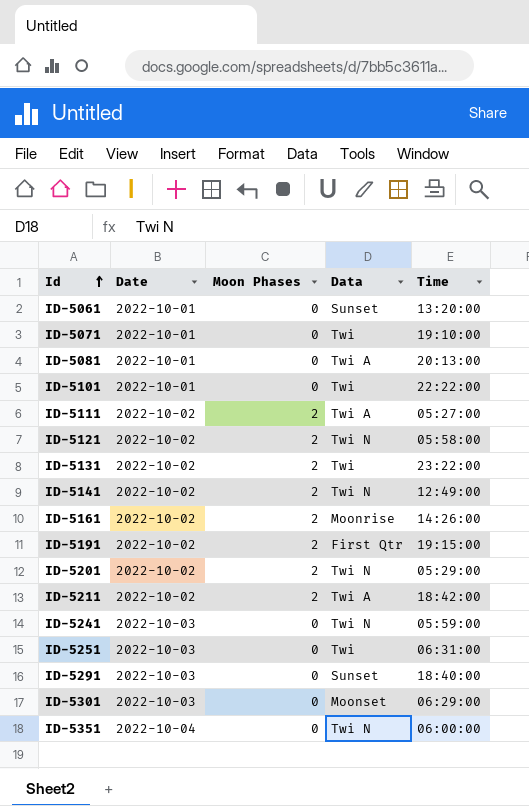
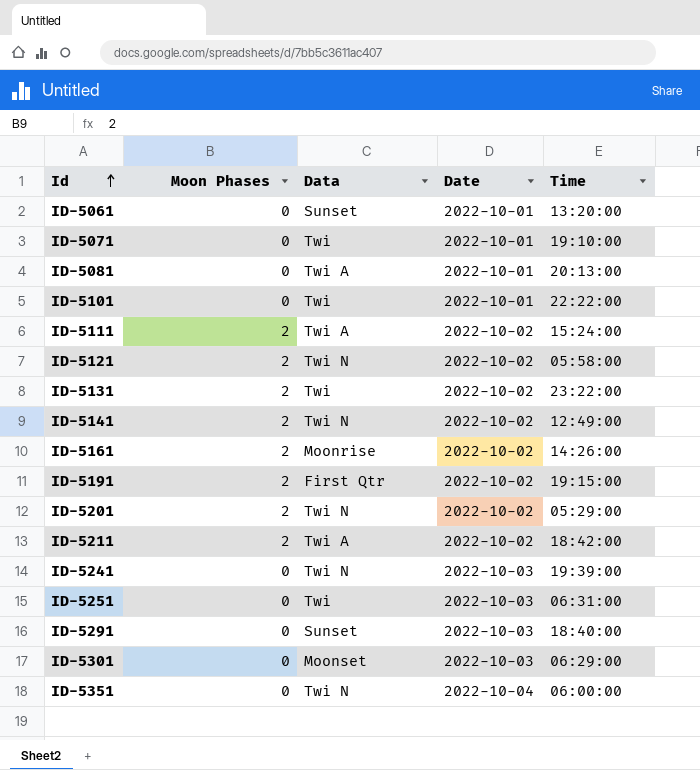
column Date | position: 2 -> 4
ID-5111 | Time: 05:27:00 -> 15:24:00
ID-5241 | Time: 05:59:00 -> 19:39:00

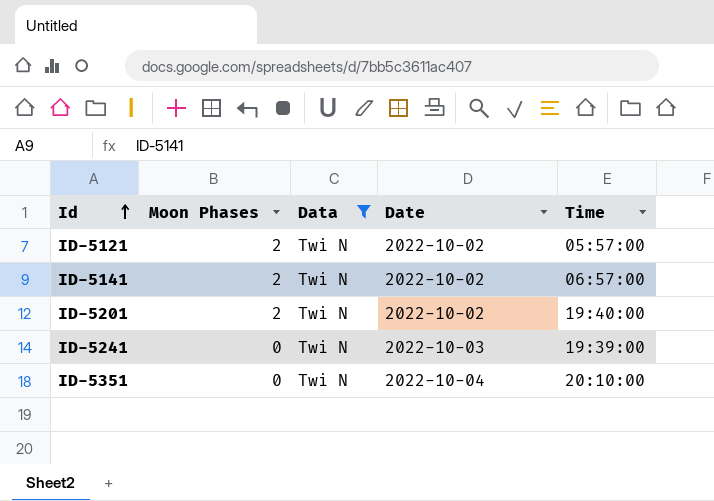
filter: none -> Data = Twi N
ID-5121 | Time: 05:58:00 -> 05:57:00
ID-5141 | Time: 12:49:00 -> 06:57:00
ID-5201 | Time: 05:29:00 -> 19:40:00
ID-5351 | Time: 06:00:00 -> 20:10:00

